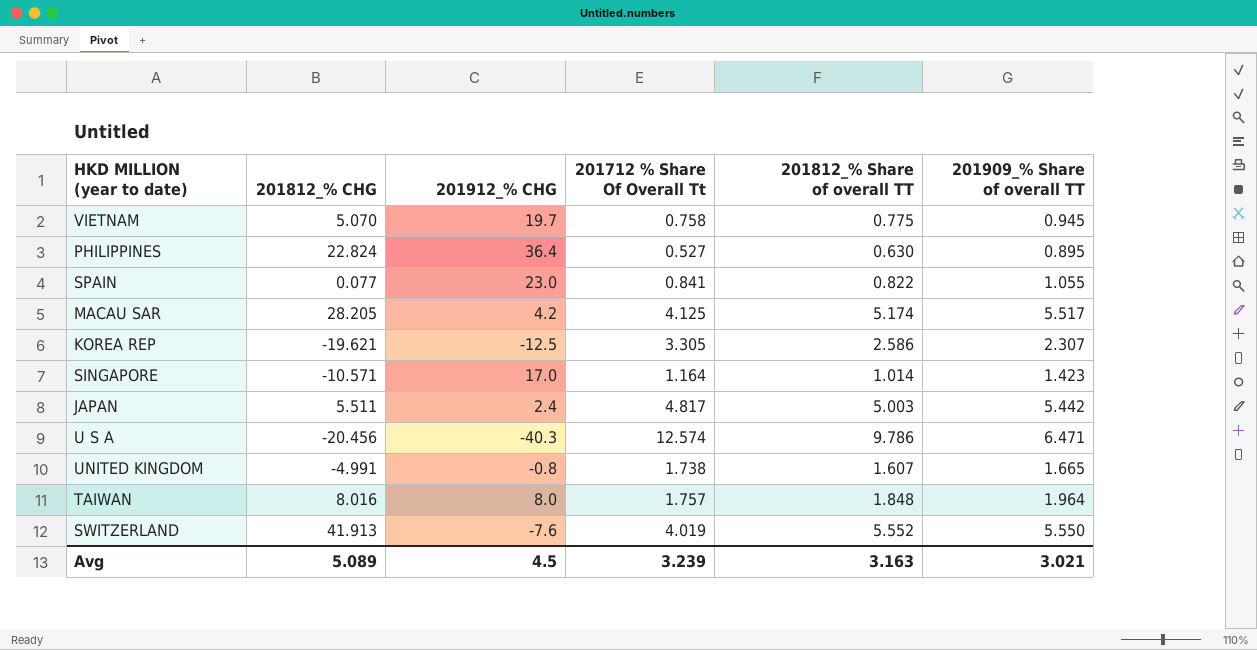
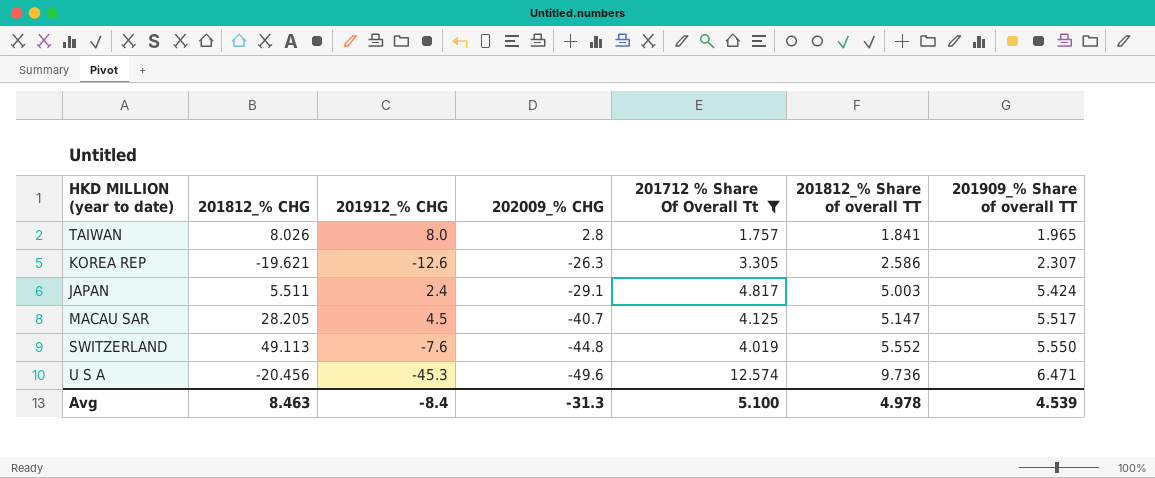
filter: none -> 201712 % Share Of Overall Tt >= 1.757
row order: none -> 202009_% CHG descending
column 202009_% CHG | position: none -> 4
TAIWAN | 201812_% CHG: 8.016 -> 8.026
TAIWAN | 201812_% Share of overall TT: 1.848 -> 1.841
TAIWAN | 201909_% Share of overall TT: 1.964 -> 1.965
KOREA REP | 201912_% CHG: -12.5 -> -12.6
JAPAN | 201909_% Share of overall TT: 5.442 -> 5.424
MACAU SAR | 201912_% CHG: 4.2 -> 4.5
MACAU SAR | 201812_% Share of overall TT: 5.174 -> 5.147
SWITZERLAND | 201812_% CHG: 41.913 -> 49.113
U S A | 201912_% CHG: -40.3 -> -45.3
U S A | 201812_% Share of overall TT: 9.786 -> 9.736
Avg | 201812_% CHG: 5.089 -> 8.463
Avg | 201912_% CHG: 4.5 -> -8.4
Avg | 201712 % Share Of Overall Tt: 3.239 -> 5.100
Avg | 201812_% Share of overall TT: 3.163 -> 4.978
Avg | 201909_% Share of overall TT: 3.021 -> 4.539

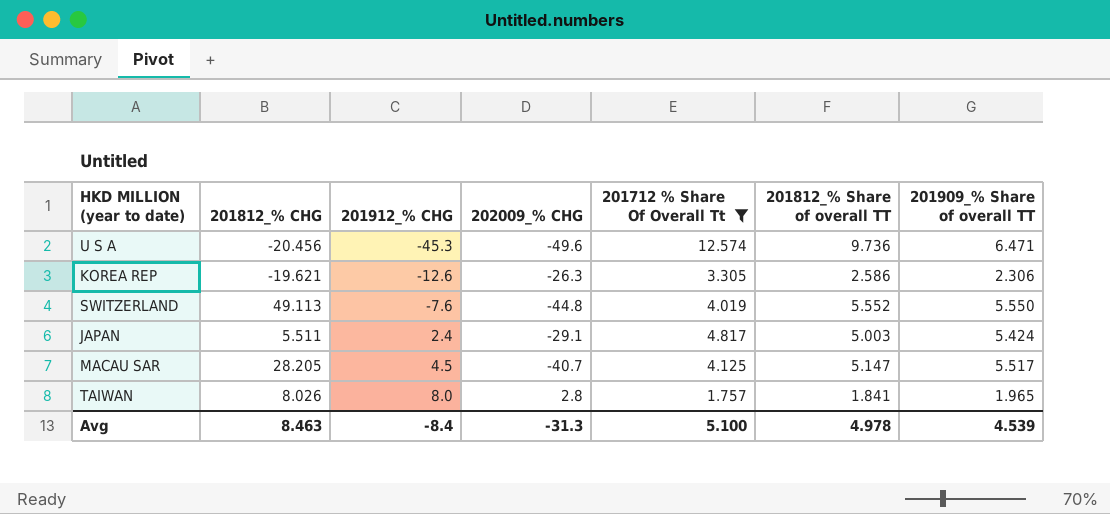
row order: 202009_% CHG descending -> 201912_% CHG ascending
KOREA REP | 201909_% Share of overall TT: 2.307 -> 2.306

